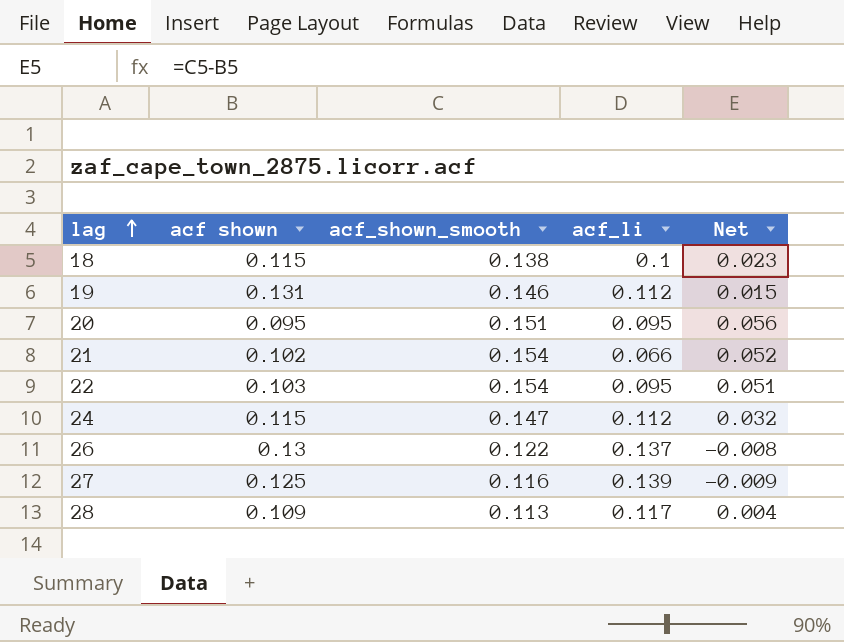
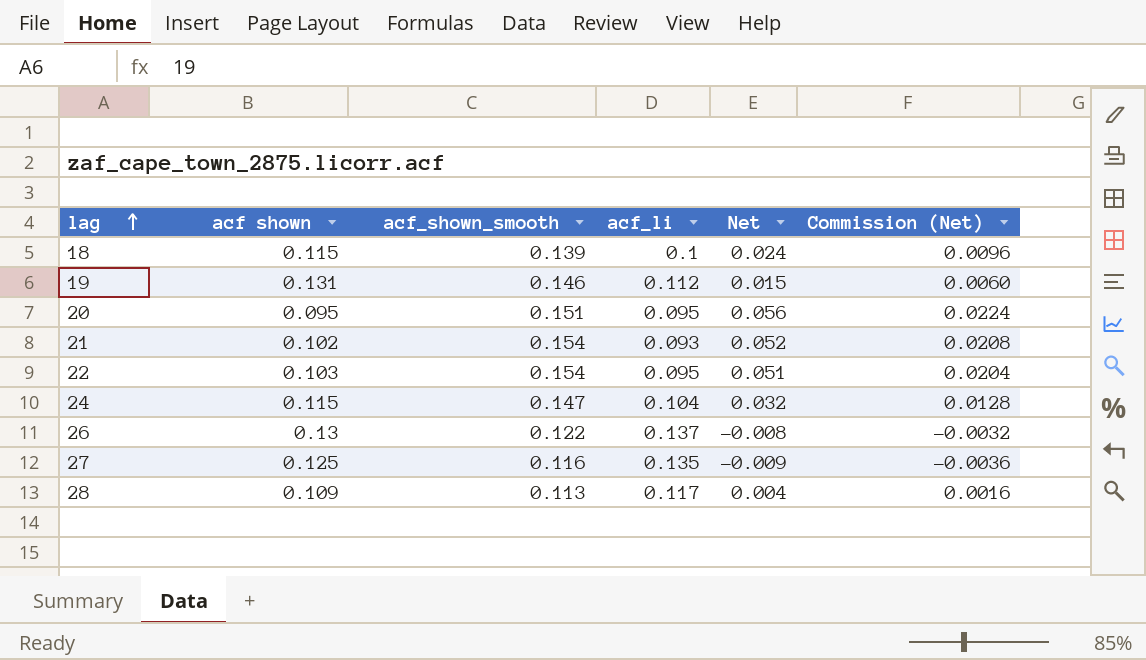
column Commission (Net) | formula: none -> [Net] * 0.4
18 | acf_shown_smooth: 0.138 -> 0.139
18 | Net: 0.023 -> 0.024
21 | acf_li: 0.066 -> 0.093
24 | acf_li: 0.112 -> 0.104
27 | acf_li: 0.139 -> 0.135

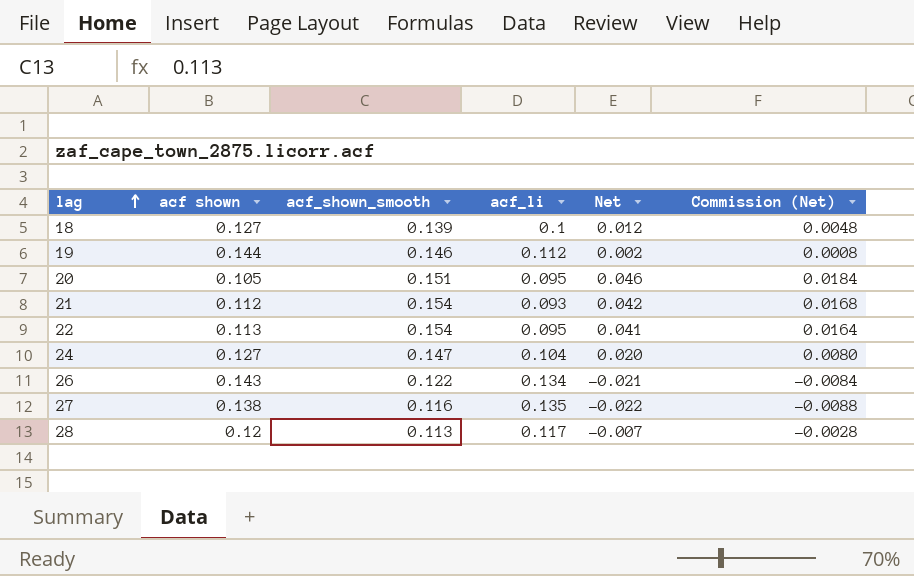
18 | acf shown: 0.115 -> 0.127
18 | Net: 0.024 -> 0.012
18 | Commission (Net): 0.0096 -> 0.0048
19 | acf shown: 0.131 -> 0.144
19 | Net: 0.015 -> 0.002
19 | Commission (Net): 0.0060 -> 0.0008
20 | acf shown: 0.095 -> 0.105
20 | Net: 0.056 -> 0.046
20 | Commission (Net): 0.0224 -> 0.0184
21 | acf shown: 0.102 -> 0.112
21 | Net: 0.052 -> 0.042
21 | Commission (Net): 0.0208 -> 0.0168
22 | acf shown: 0.103 -> 0.113
22 | Net: 0.051 -> 0.041
22 | Commission (Net): 0.0204 -> 0.0164
24 | acf shown: 0.115 -> 0.127
24 | Net: 0.032 -> 0.020
24 | Commission (Net): 0.0128 -> 0.0080
26 | acf shown: 0.13 -> 0.143
26 | acf_li: 0.137 -> 0.134
26 | Net: -0.008 -> -0.021
26 | Commission (Net): -0.0032 -> -0.0084
27 | acf shown: 0.125 -> 0.138
27 | Net: -0.009 -> -0.022
27 | Commission (Net): -0.0036 -> -0.0088
28 | acf shown: 0.109 -> 0.12
28 | Net: 0.004 -> -0.007
28 | Commission (Net): 0.0016 -> -0.0028

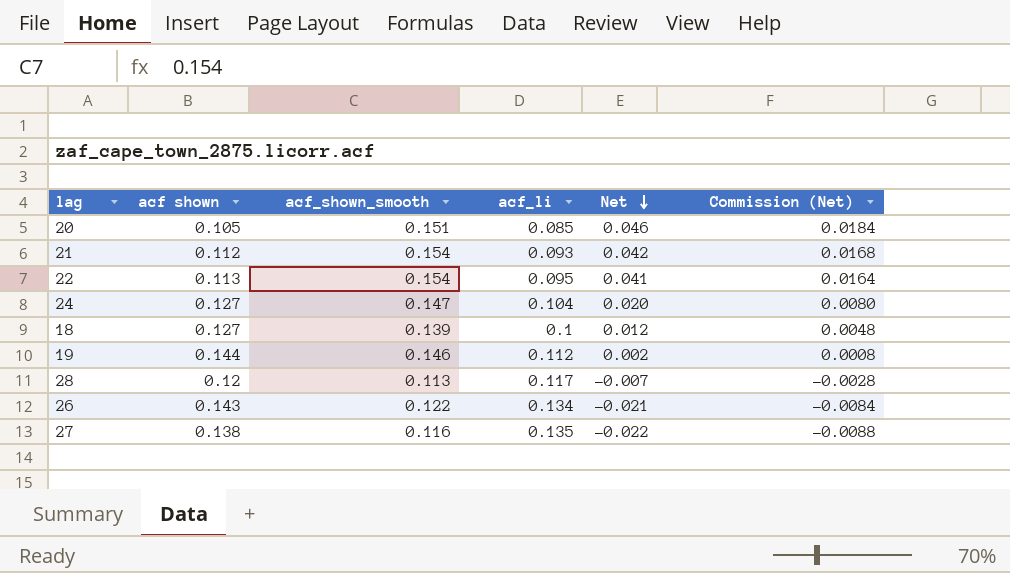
row order: lag ascending -> Net descending
20 | acf_li: 0.095 -> 0.085

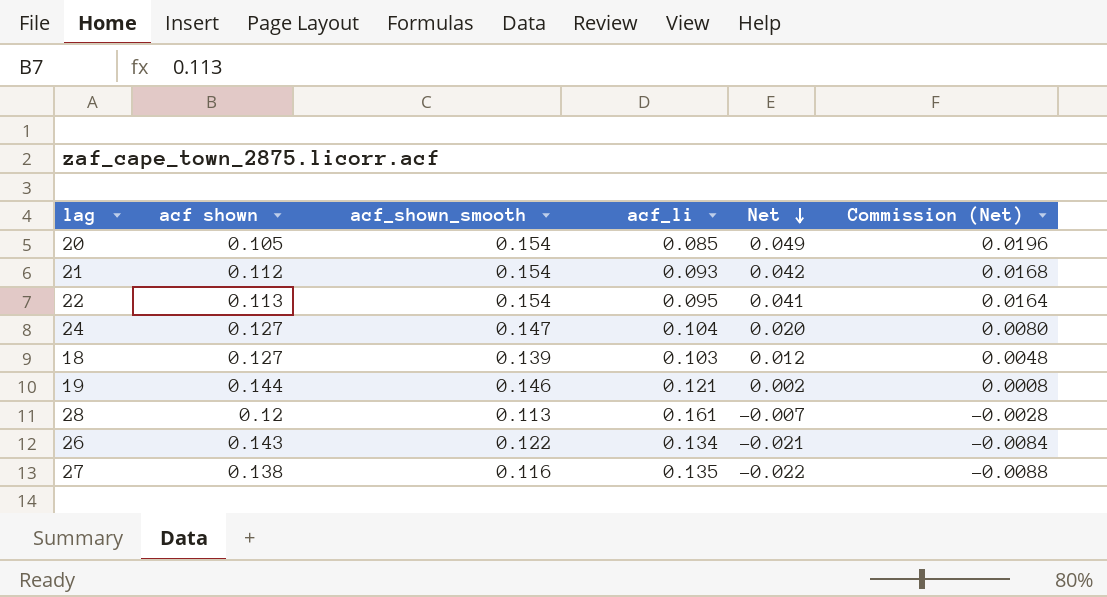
20 | acf_shown_smooth: 0.151 -> 0.154
20 | Net: 0.046 -> 0.049
20 | Commission (Net): 0.0184 -> 0.0196
18 | acf_li: 0.1 -> 0.103
19 | acf_li: 0.112 -> 0.121
28 | acf_li: 0.117 -> 0.161

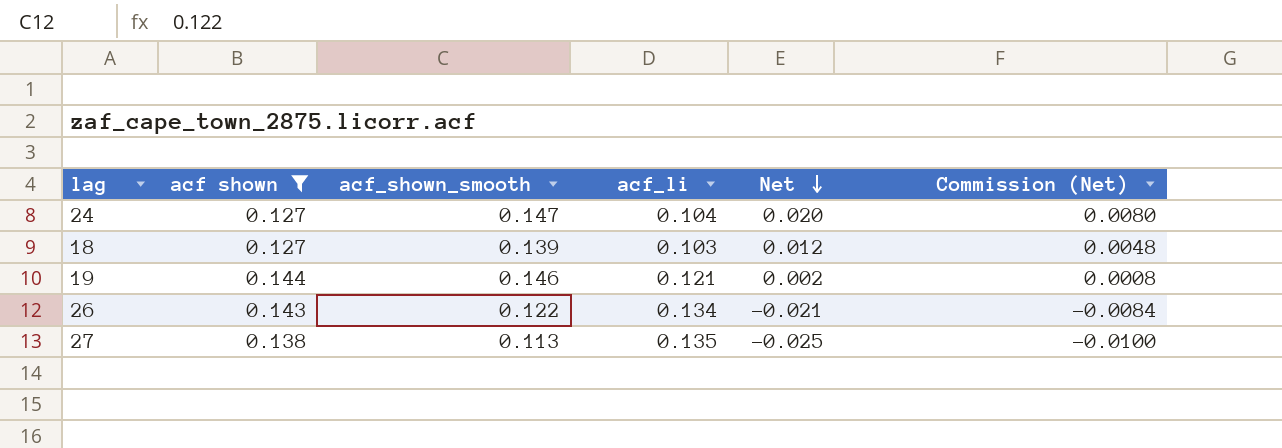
filter: none -> acf shown >= 0.127
27 | acf_shown_smooth: 0.116 -> 0.113
27 | Net: -0.022 -> -0.025
27 | Commission (Net): -0.0088 -> -0.0100

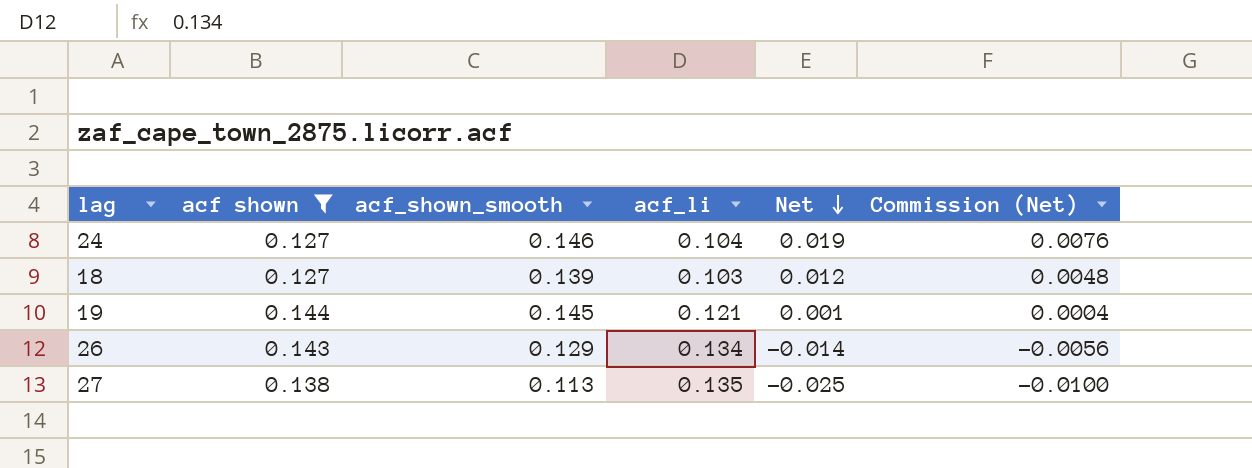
24 | acf_shown_smooth: 0.147 -> 0.146
24 | Net: 0.020 -> 0.019
24 | Commission (Net): 0.0080 -> 0.0076
19 | acf_shown_smooth: 0.146 -> 0.145
19 | Net: 0.002 -> 0.001
19 | Commission (Net): 0.0008 -> 0.0004
26 | acf_shown_smooth: 0.122 -> 0.129
26 | Net: -0.021 -> -0.014
26 | Commission (Net): -0.0084 -> -0.0056

